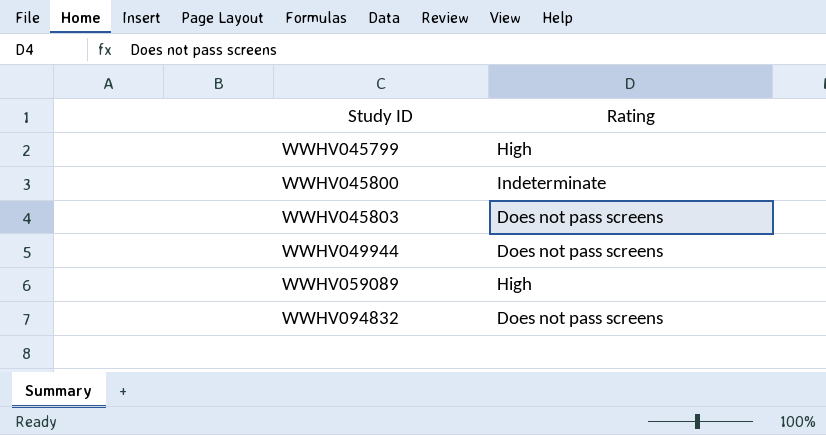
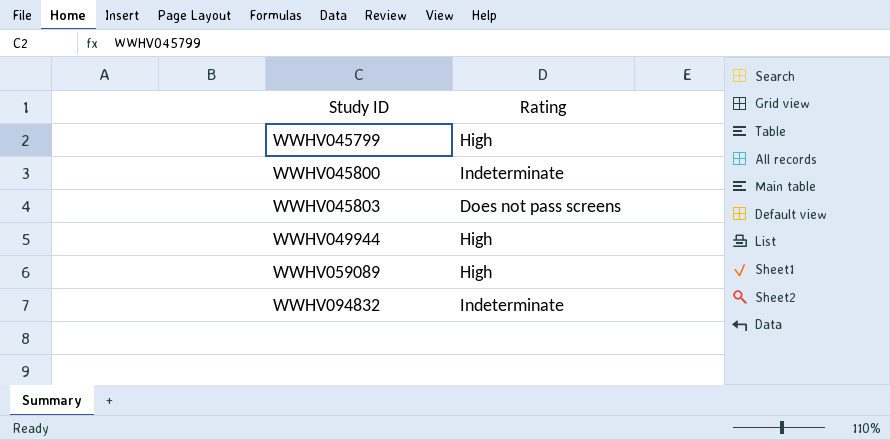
WWHV049944 | Rating: Does not pass screens -> High
WWHV094832 | Rating: Does not pass screens -> Indeterminate

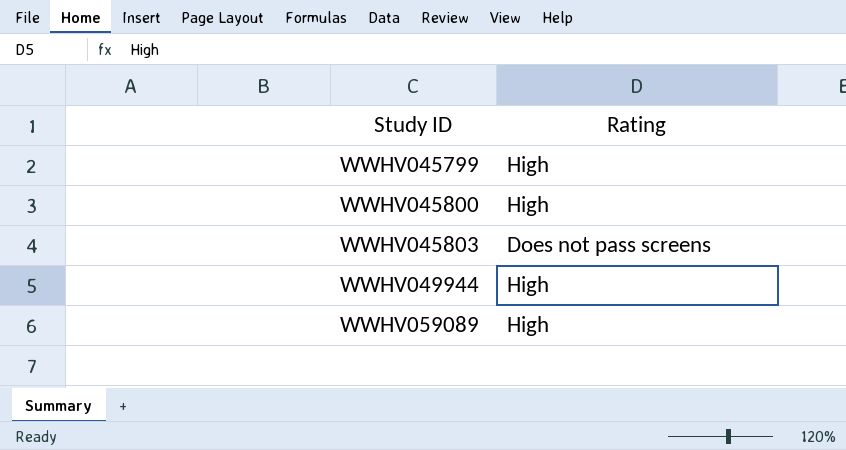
row WWHV094832: Indeterminate -> none
WWHV045800 | Rating: Indeterminate -> High

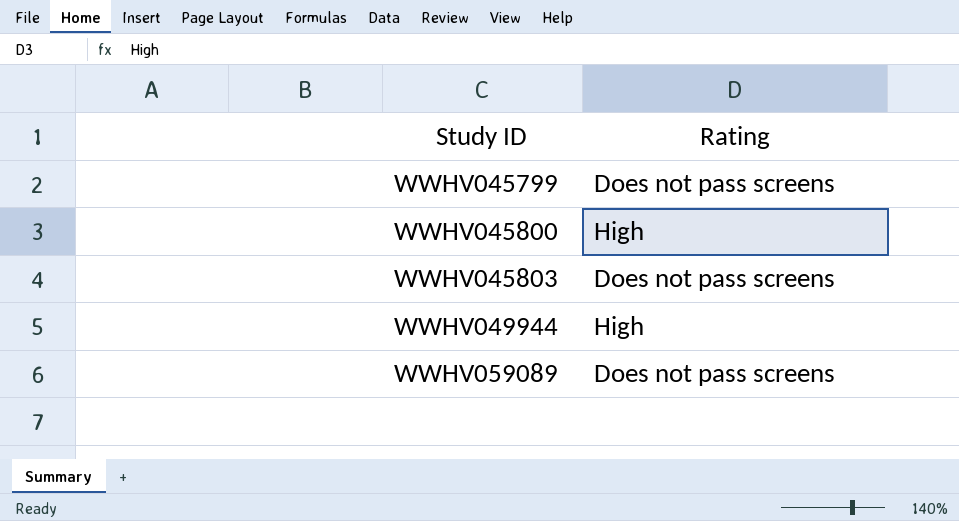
WWHV045799 | Rating: High -> Does not pass screens
WWHV059089 | Rating: High -> Does not pass screens

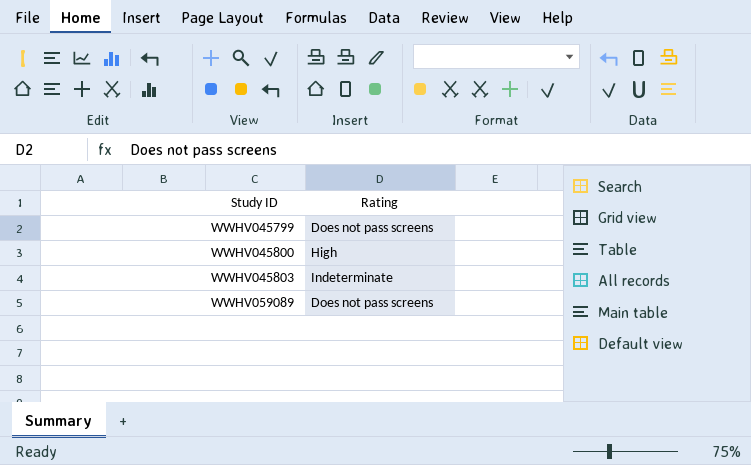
row WWHV049944: High -> none
WWHV045803 | Rating: Does not pass screens -> Indeterminate

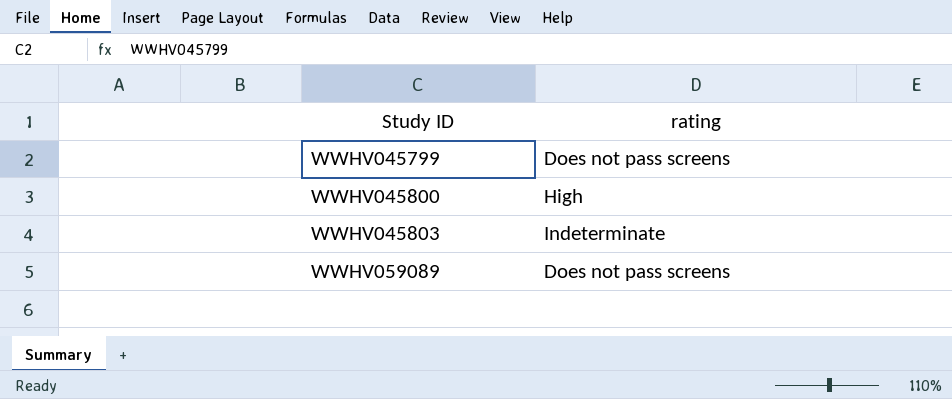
column name: Rating -> rating

